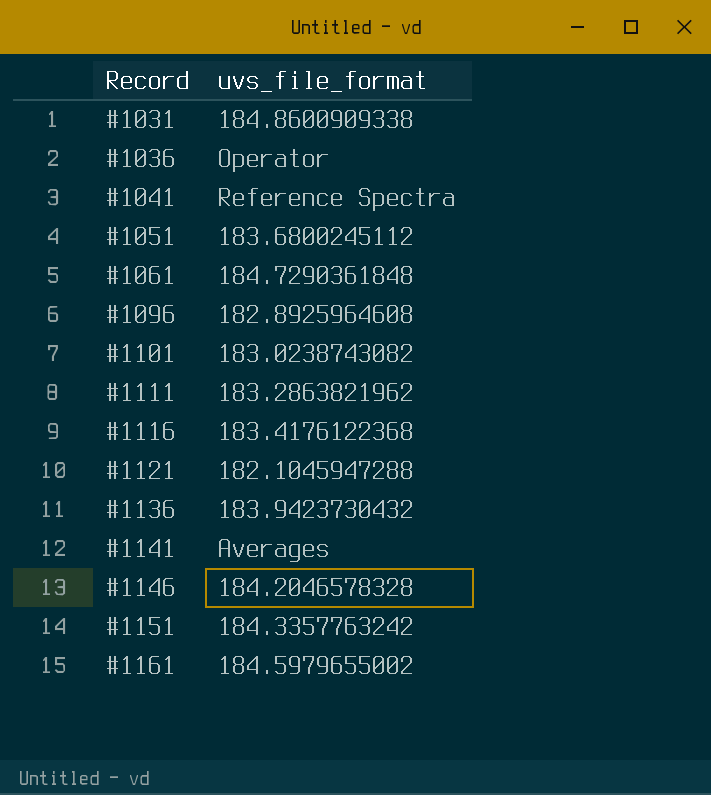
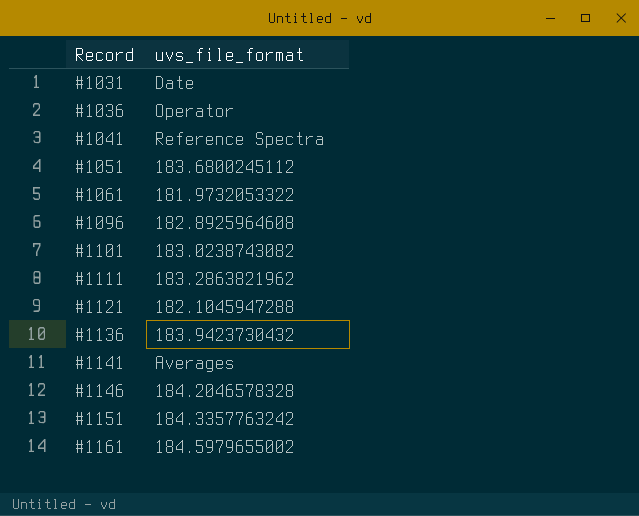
row #1116: 183.4176122368 -> none
#1031 | uvs_file_format: 184.8600909338 -> Date
#1061 | uvs_file_format: 184.7290361848 -> 181.9732053322

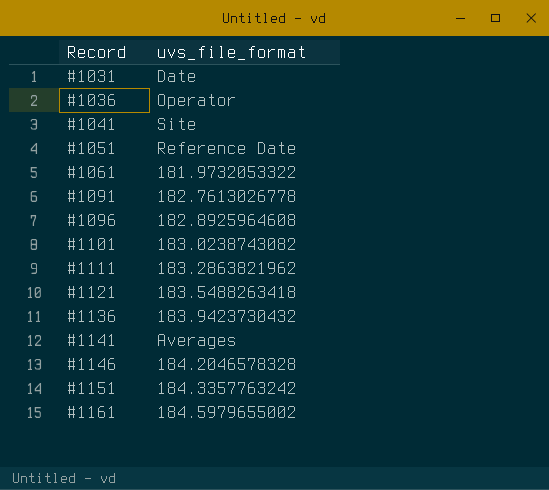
#1041 | uvs_file_format: Reference Spectra -> Site
#1051 | uvs_file_format: 183.6800245112 -> Reference Date
row #1091: none -> 182.7613026778
#1121 | uvs_file_format: 182.1045947288 -> 183.5488263418

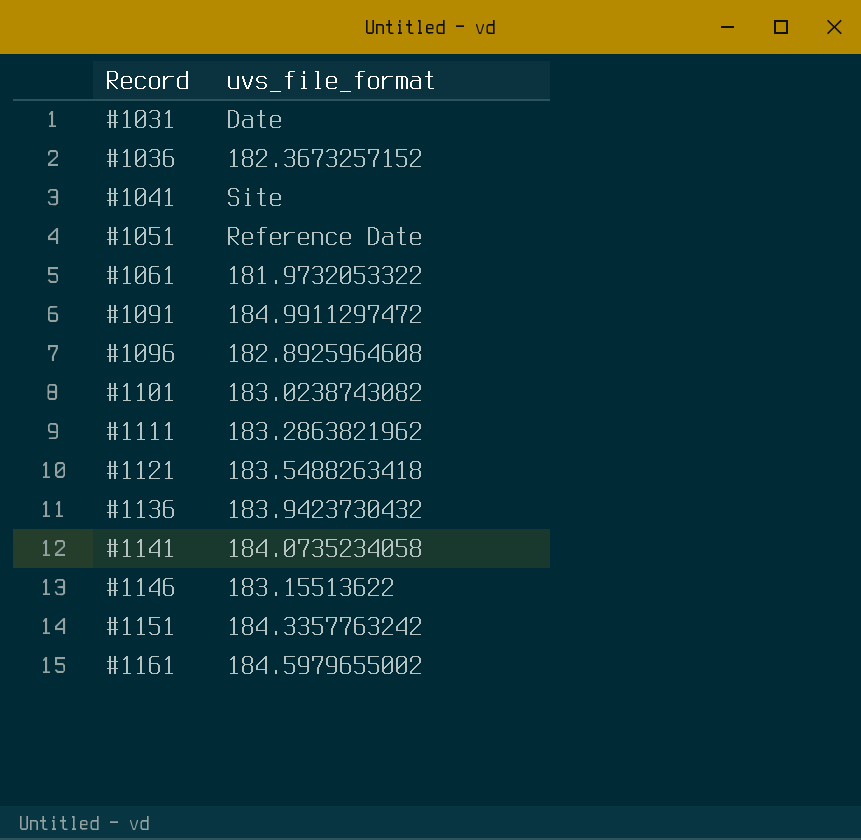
#1036 | uvs_file_format: Operator -> 182.3673257152
#1091 | uvs_file_format: 182.7613026778 -> 184.9911297472
#1141 | uvs_file_format: Averages -> 184.0735234058
#1146 | uvs_file_format: 184.2046578328 -> 183.15513622

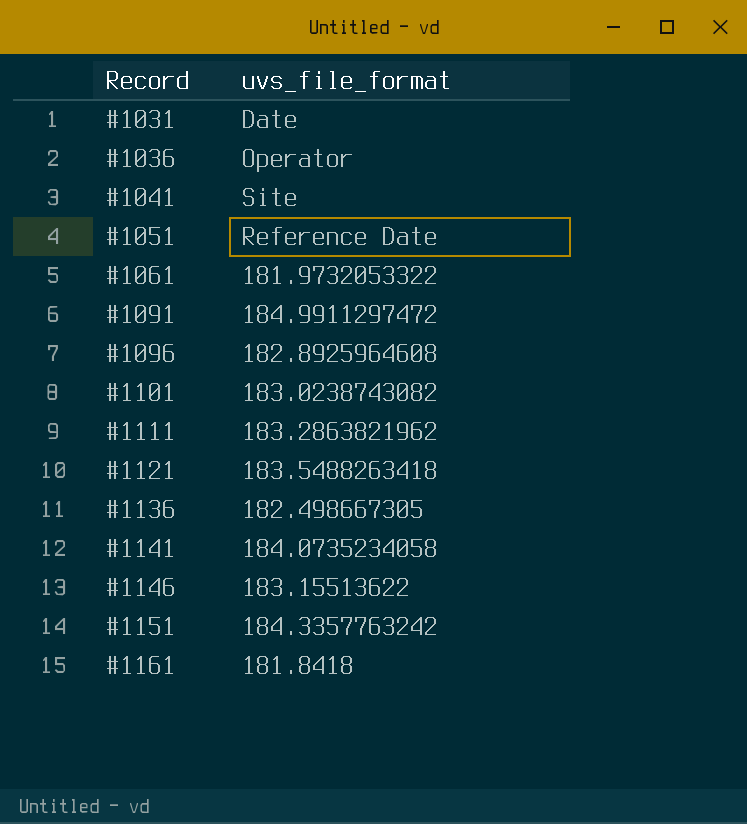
#1036 | uvs_file_format: 182.3673257152 -> Operator
#1136 | uvs_file_format: 183.9423730432 -> 182.498667305
#1161 | uvs_file_format: 184.5979655002 -> 181.8418

